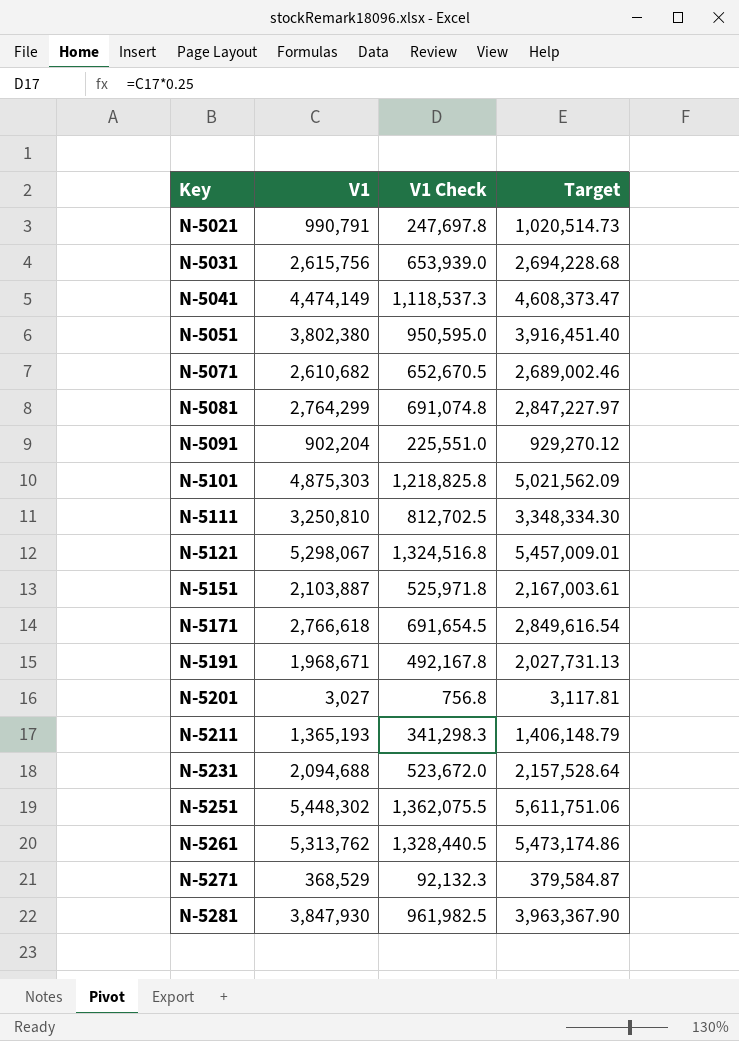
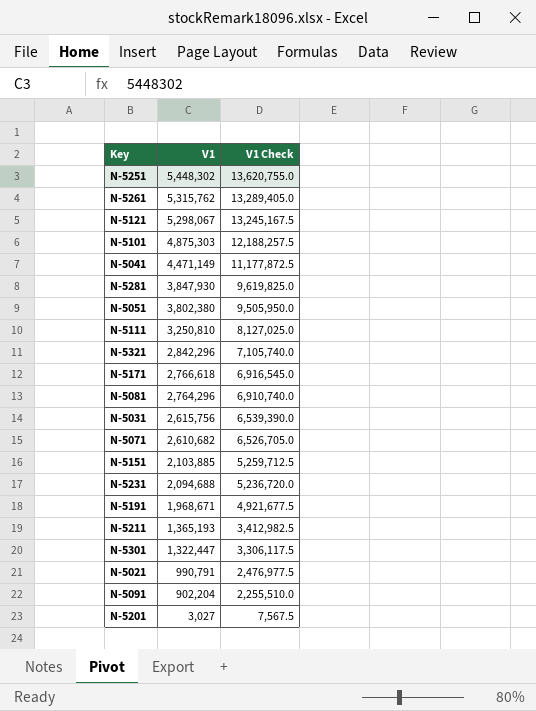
row order: Key ascending -> V1 descending
column Target | formula: [V1] * 1.03 -> none
column V1 Check | formula: [V1] * 0.25 -> [V1] * 2.5
row N-5271: 368,529 | 92,132.3 | 379,584.87 -> none
N-5261 | V1: 5,313,762 -> 5,315,762
N-5041 | V1: 4,474,149 -> 4,471,149
row N-5321: none -> 2,842,296 | 7,105,740.0
N-5081 | V1: 2,764,299 -> 2,764,296
N-5151 | V1: 2,103,887 -> 2,103,885
row N-5301: none -> 1,322,447 | 3,306,117.5

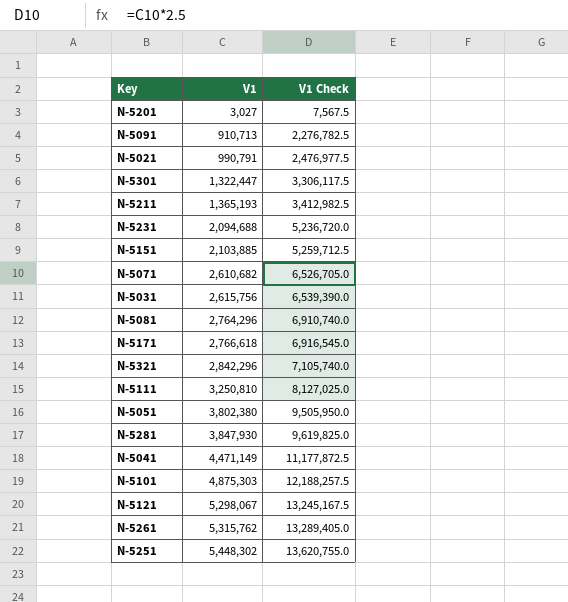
row order: V1 descending -> V1 ascending
row N-5191: 1,968,671 | 4,921,677.5 -> none
N-5091 | V1: 902,204 -> 910,713
N-5091 | V1 Check: 2,255,510.0 -> 2,276,782.5

